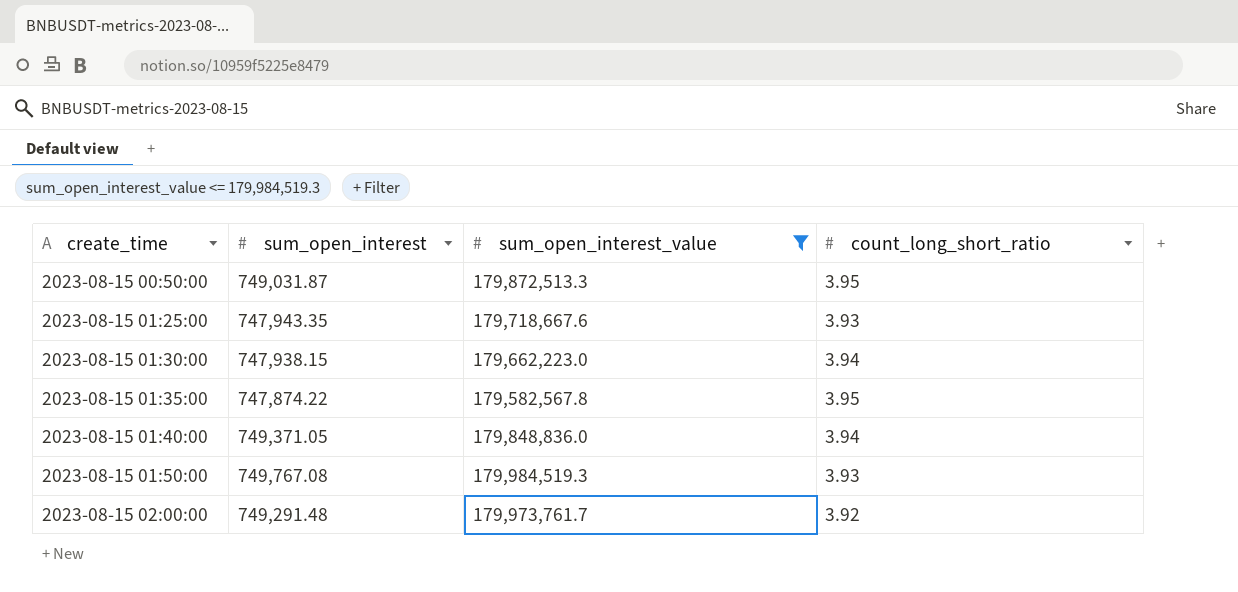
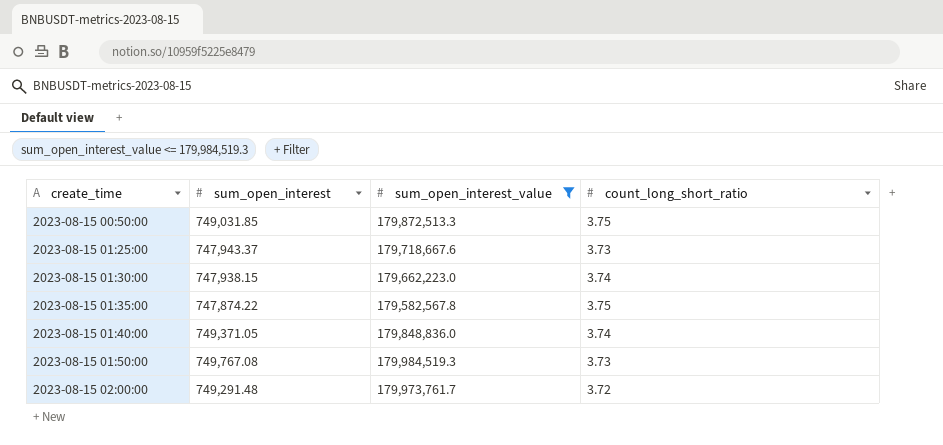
2023-08-15 00:50:00 | sum_open_interest: 749,031.87 -> 749,031.85
2023-08-15 00:50:00 | count_long_short_ratio: 3.95 -> 3.75
2023-08-15 01:25:00 | sum_open_interest: 747,943.35 -> 747,943.37
2023-08-15 01:25:00 | count_long_short_ratio: 3.93 -> 3.73
2023-08-15 01:30:00 | count_long_short_ratio: 3.94 -> 3.74
2023-08-15 01:35:00 | count_long_short_ratio: 3.95 -> 3.75
2023-08-15 01:40:00 | count_long_short_ratio: 3.94 -> 3.74
2023-08-15 01:50:00 | count_long_short_ratio: 3.93 -> 3.73
2023-08-15 02:00:00 | count_long_short_ratio: 3.92 -> 3.72

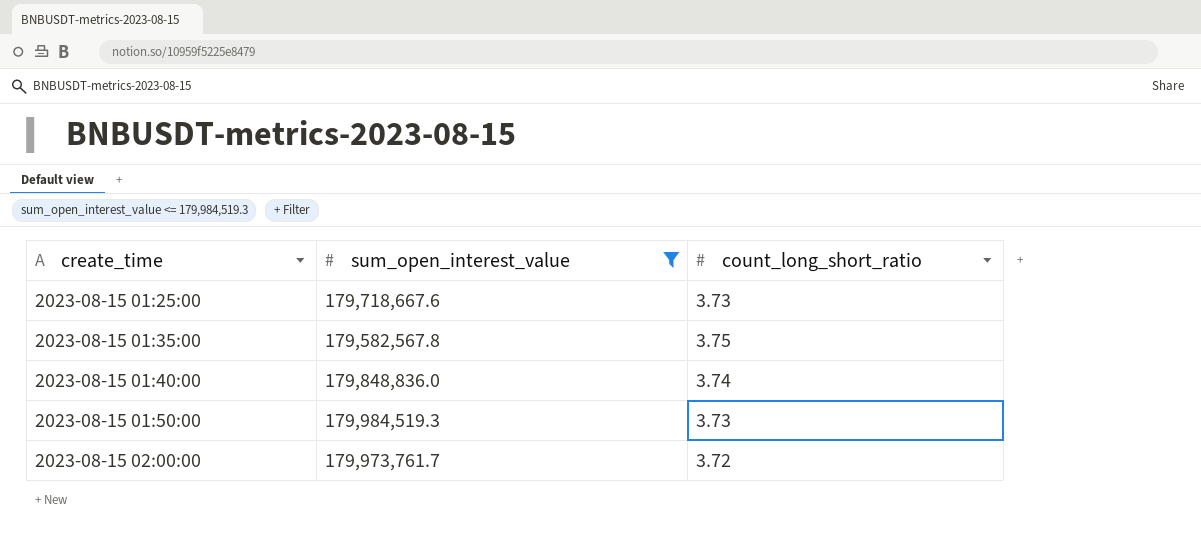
column sum_open_interest | position: 2 -> none
row 2023-08-15 00:50:00: 749,031.85 | 179,872,513.3 | 3.75 -> none
row 2023-08-15 01:30:00: 747,938.15 | 179,662,223.0 | 3.74 -> none

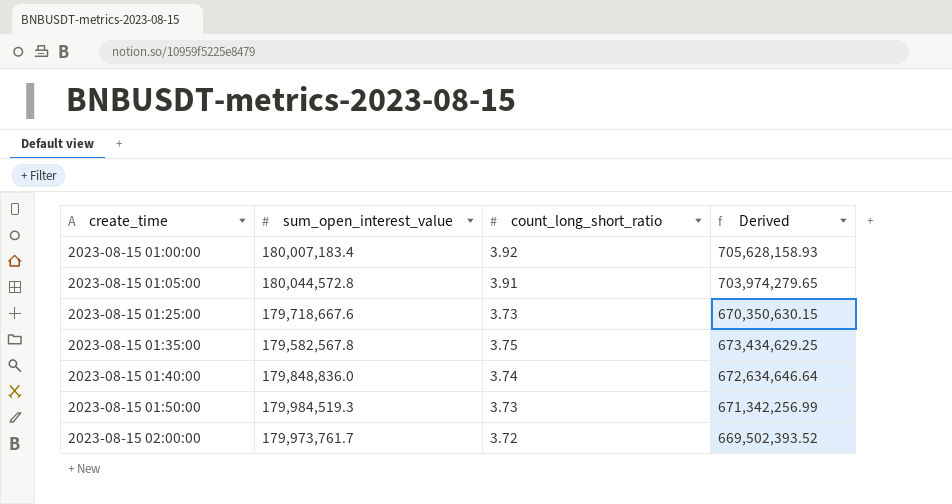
filter: sum_open_interest_value <= 179,984,519.3 -> none
column Derived | formula: none -> [sum_open_interest_value] * [count_long_short_ratio]

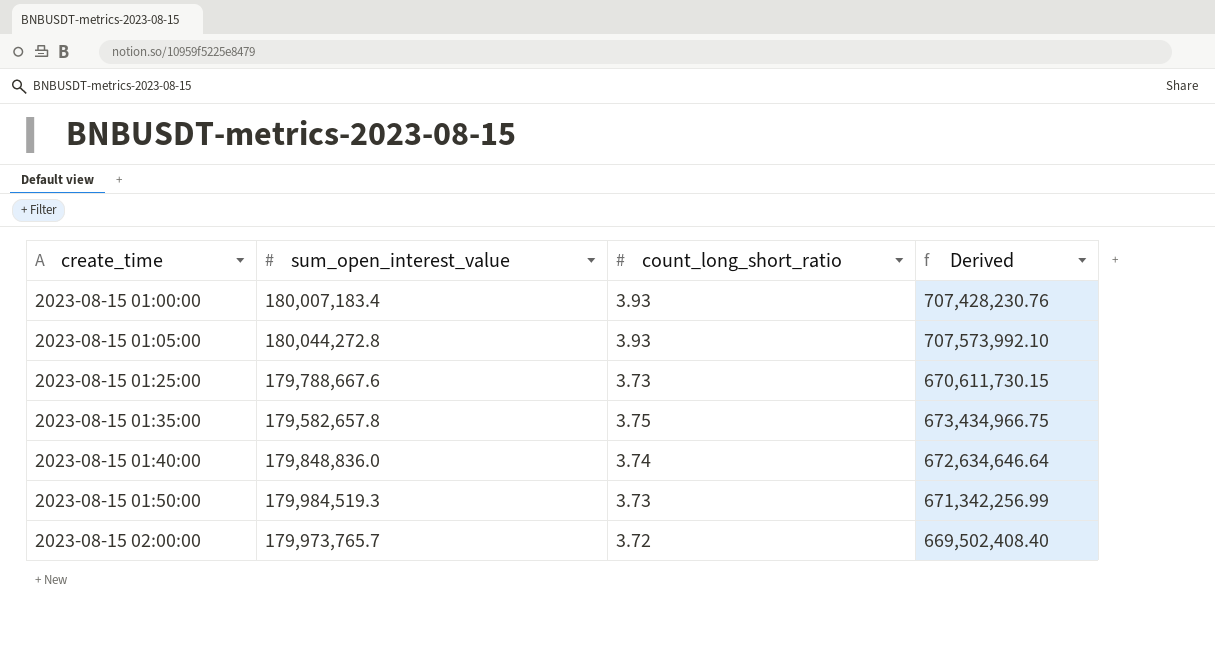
2023-08-15 01:00:00 | count_long_short_ratio: 3.92 -> 3.93
2023-08-15 01:00:00 | Derived: 705,628,158.93 -> 707,428,230.76
2023-08-15 01:05:00 | sum_open_interest_value: 180,044,572.8 -> 180,044,272.8
2023-08-15 01:05:00 | count_long_short_ratio: 3.91 -> 3.93
2023-08-15 01:05:00 | Derived: 703,974,279.65 -> 707,573,992.10
2023-08-15 01:25:00 | sum_open_interest_value: 179,718,667.6 -> 179,788,667.6
2023-08-15 01:25:00 | Derived: 670,350,630.15 -> 670,611,730.15
2023-08-15 01:35:00 | sum_open_interest_value: 179,582,567.8 -> 179,582,657.8
2023-08-15 01:35:00 | Derived: 673,434,629.25 -> 673,434,966.75
2023-08-15 02:00:00 | sum_open_interest_value: 179,973,761.7 -> 179,973,765.7
2023-08-15 02:00:00 | Derived: 669,502,393.52 -> 669,502,408.40

